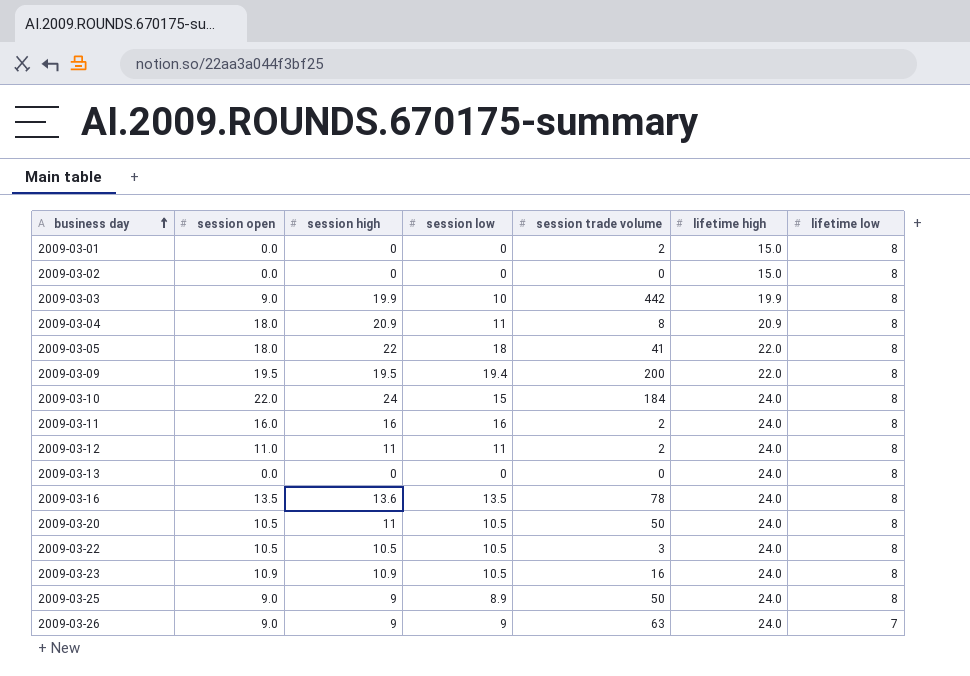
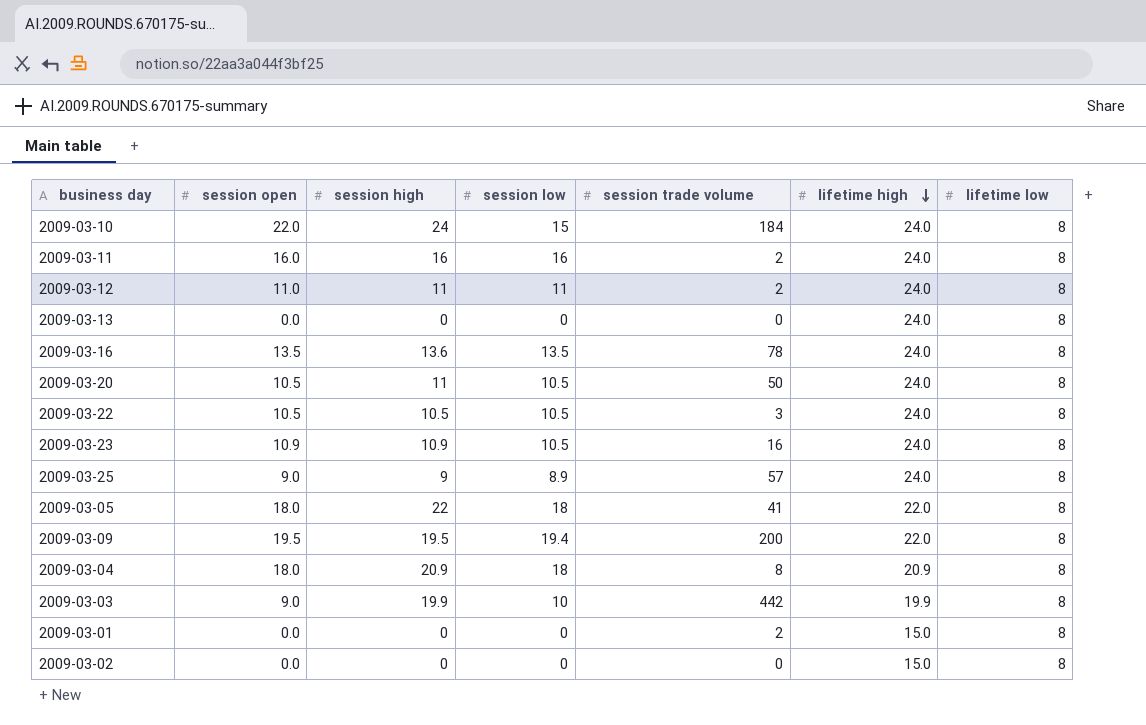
row order: business day ascending -> lifetime high descending
row 2009-03-26: 9.0 | 9 | 9 | 63 | 24.0 | 7 -> none
2009-03-25 | session trade volume: 50 -> 57
2009-03-04 | session low: 11 -> 18

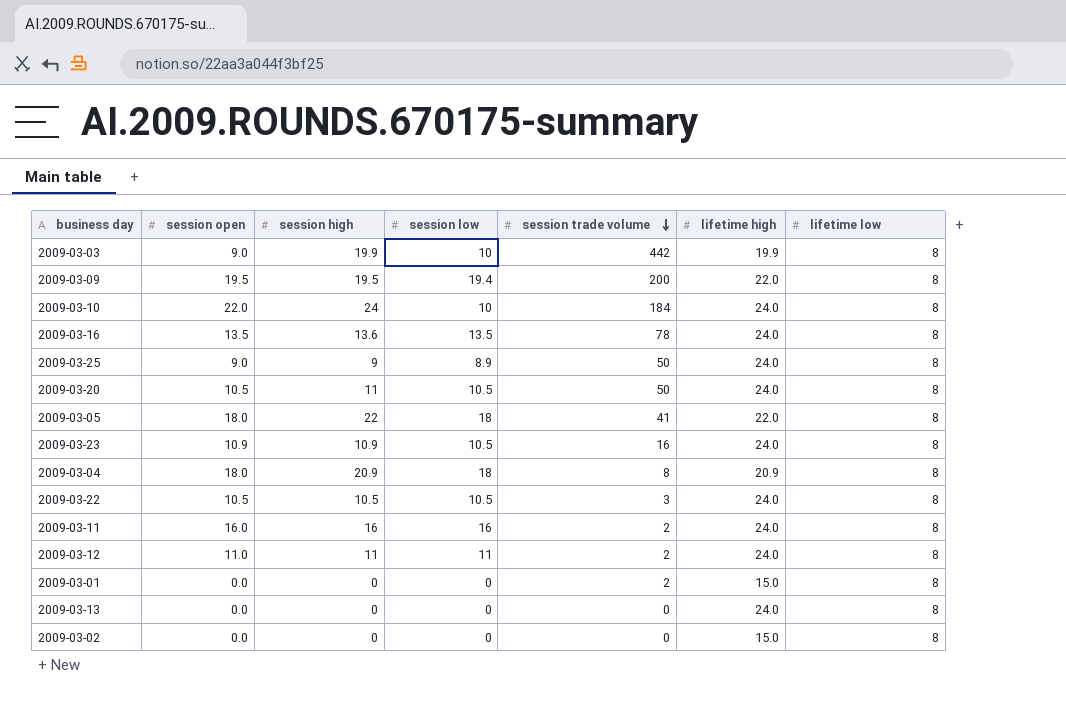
row order: lifetime high descending -> session trade volume descending
2009-03-10 | session low: 15 -> 10
2009-03-25 | session trade volume: 57 -> 50

